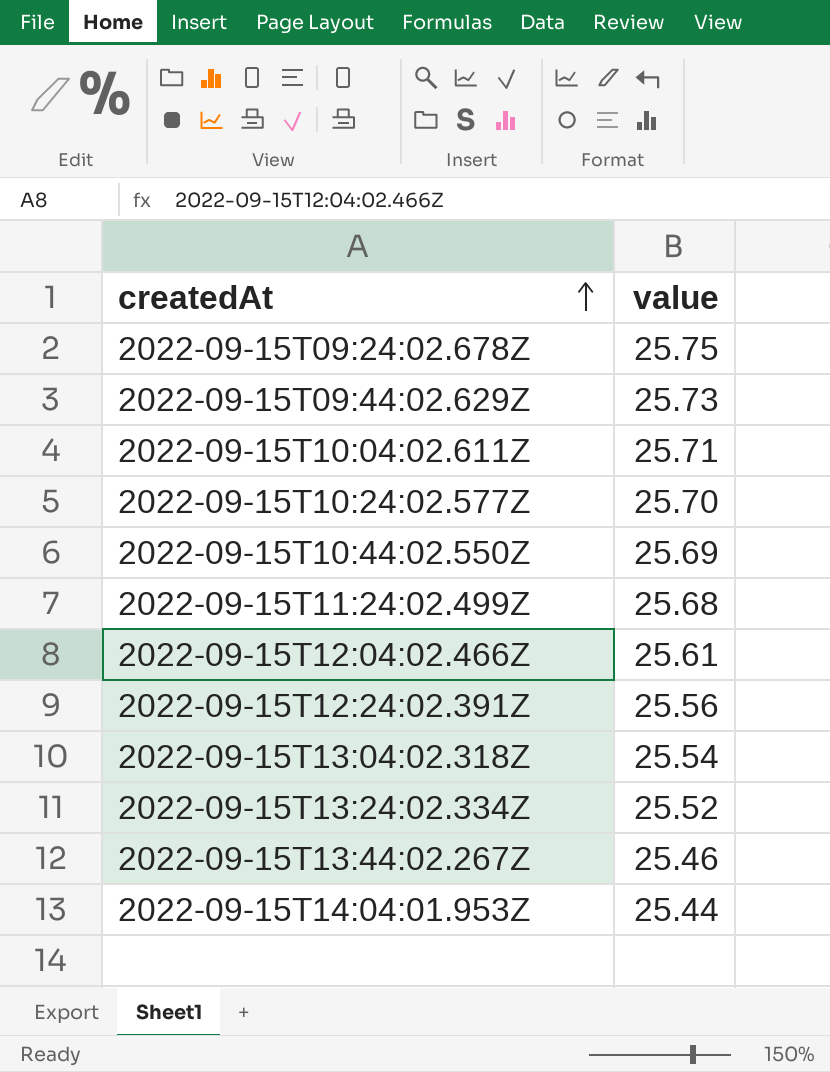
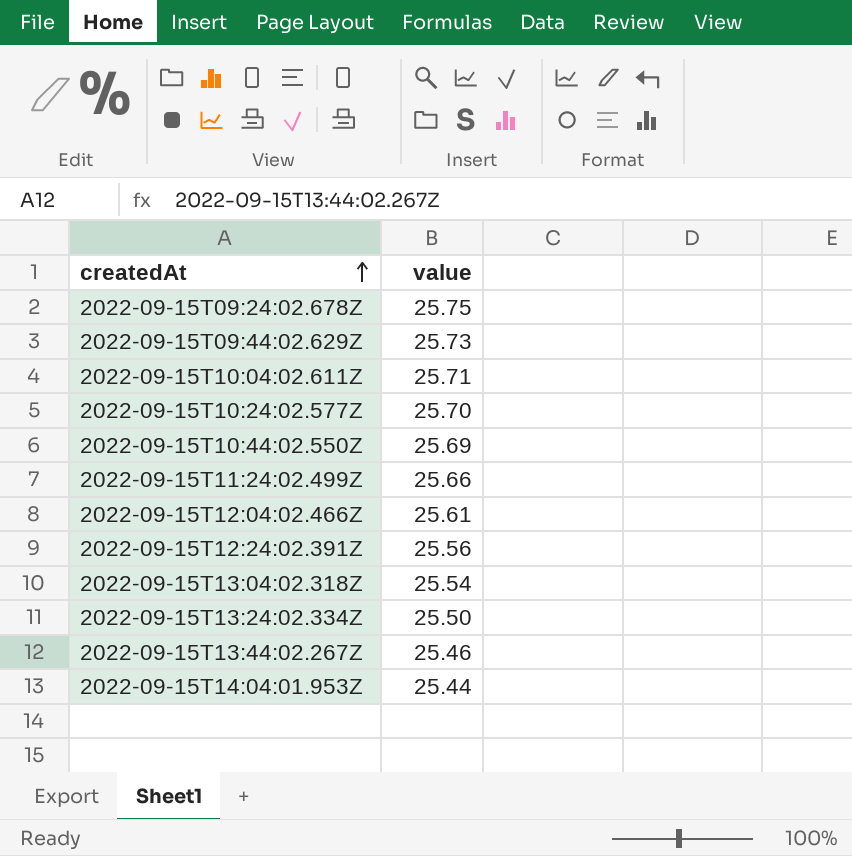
2022-09-15T11:24:02.499Z | value: 25.68 -> 25.66
2022-09-15T13:24:02.334Z | value: 25.52 -> 25.50

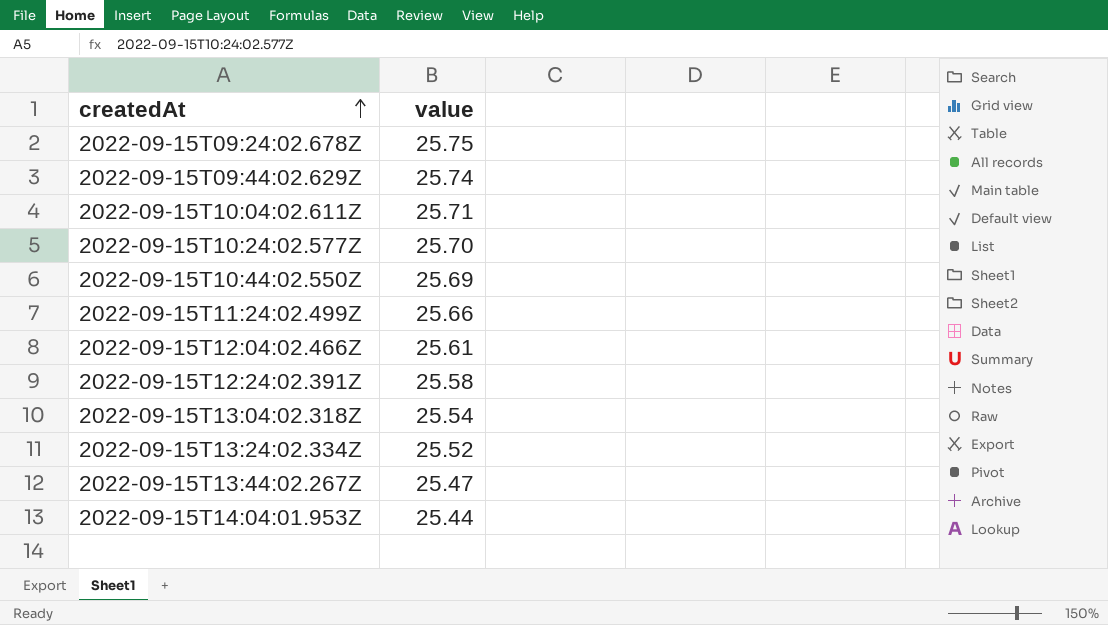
2022-09-15T09:44:02.629Z | value: 25.73 -> 25.74
2022-09-15T12:24:02.391Z | value: 25.56 -> 25.58
2022-09-15T13:24:02.334Z | value: 25.50 -> 25.52
2022-09-15T13:44:02.267Z | value: 25.46 -> 25.47

